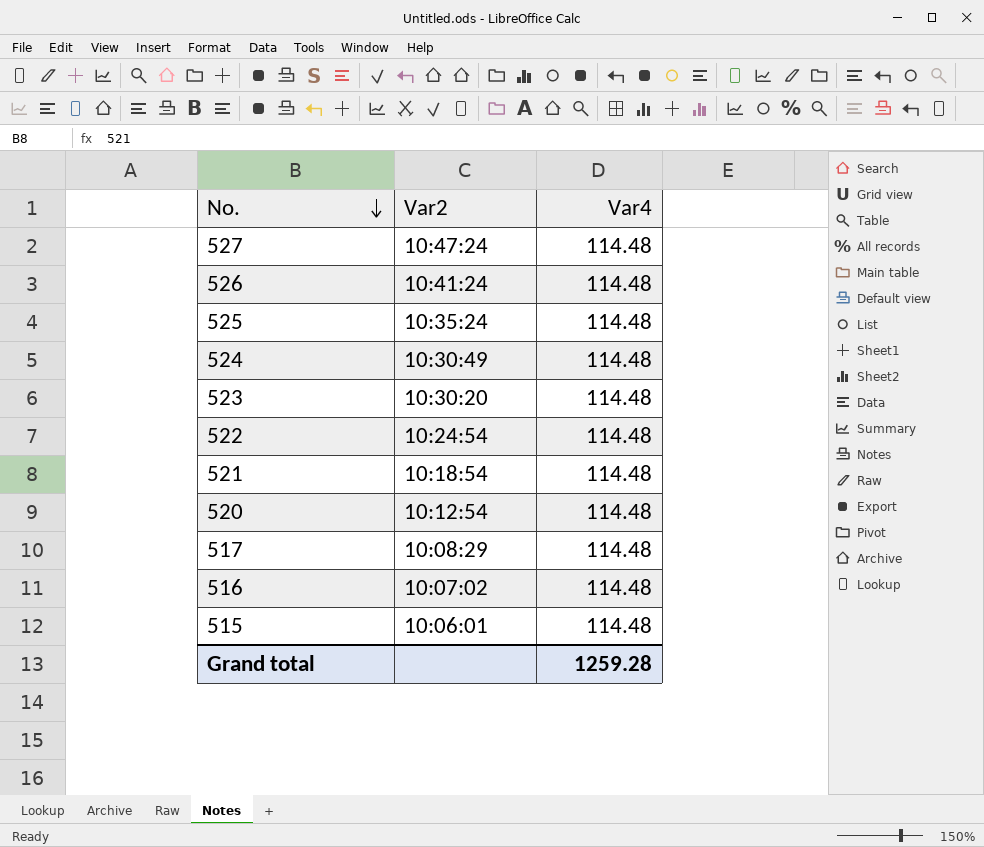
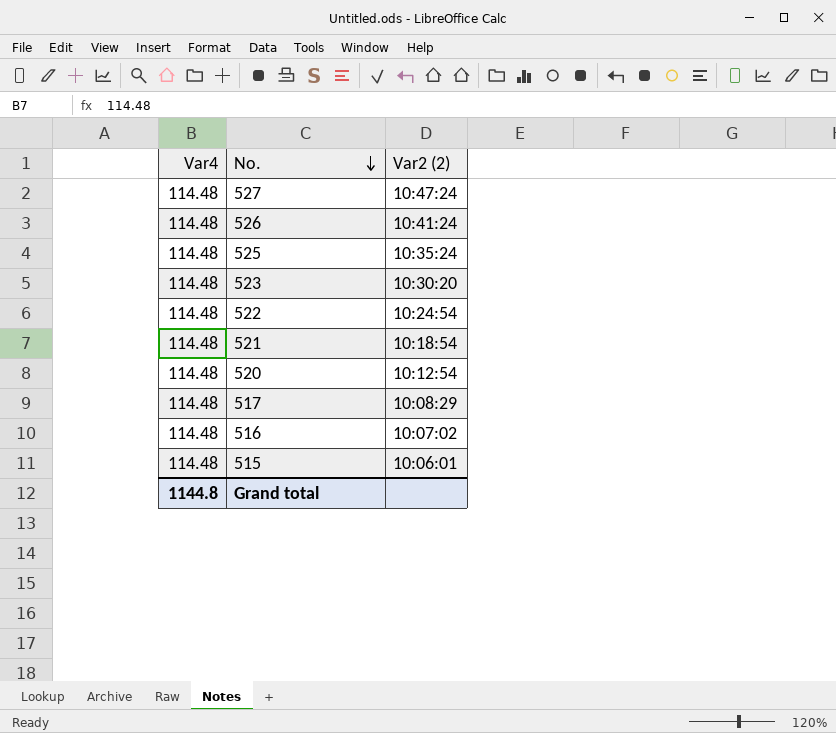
column Var4 | position: 3 -> 1
column name: Var2 -> Var2 (2)
row 524: 10:30:49 | 114.48 -> none
Grand total | Var4: 1259.28 -> 1144.8

